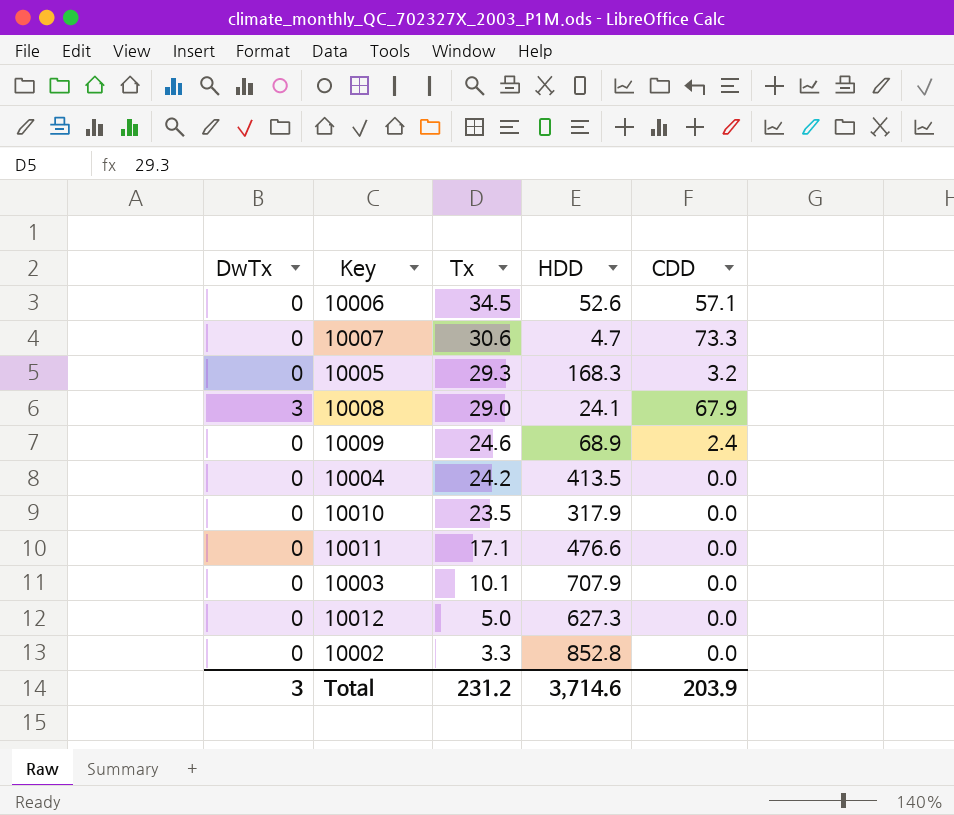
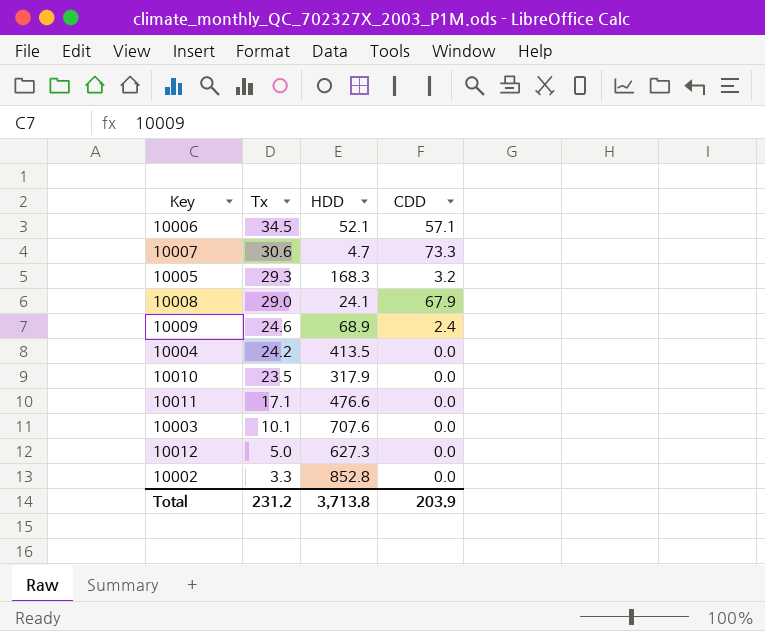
column DwTx | position: 1 -> none
10006 | HDD: 52.6 -> 52.1
10003 | HDD: 707.9 -> 707.6
Total | HDD: 3,714.6 -> 3,713.8

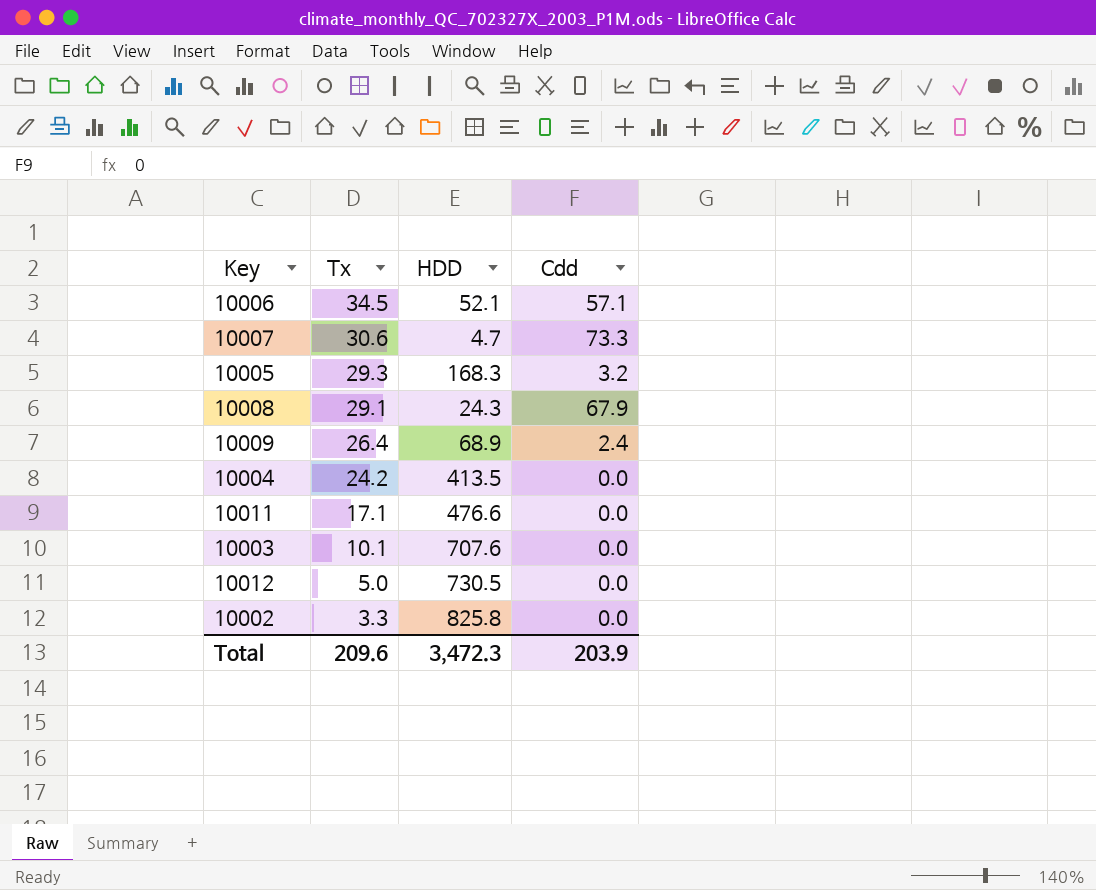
column name: CDD -> Cdd
row 10010: 23.5 | 317.9 | 0.0 -> none
10008 | Tx: 29.0 -> 29.1
10008 | HDD: 24.1 -> 24.3
10009 | Tx: 24.6 -> 26.4
10012 | HDD: 627.3 -> 730.5
10002 | HDD: 852.8 -> 825.8
Total | Tx: 231.2 -> 209.6
Total | HDD: 3,713.8 -> 3,472.3

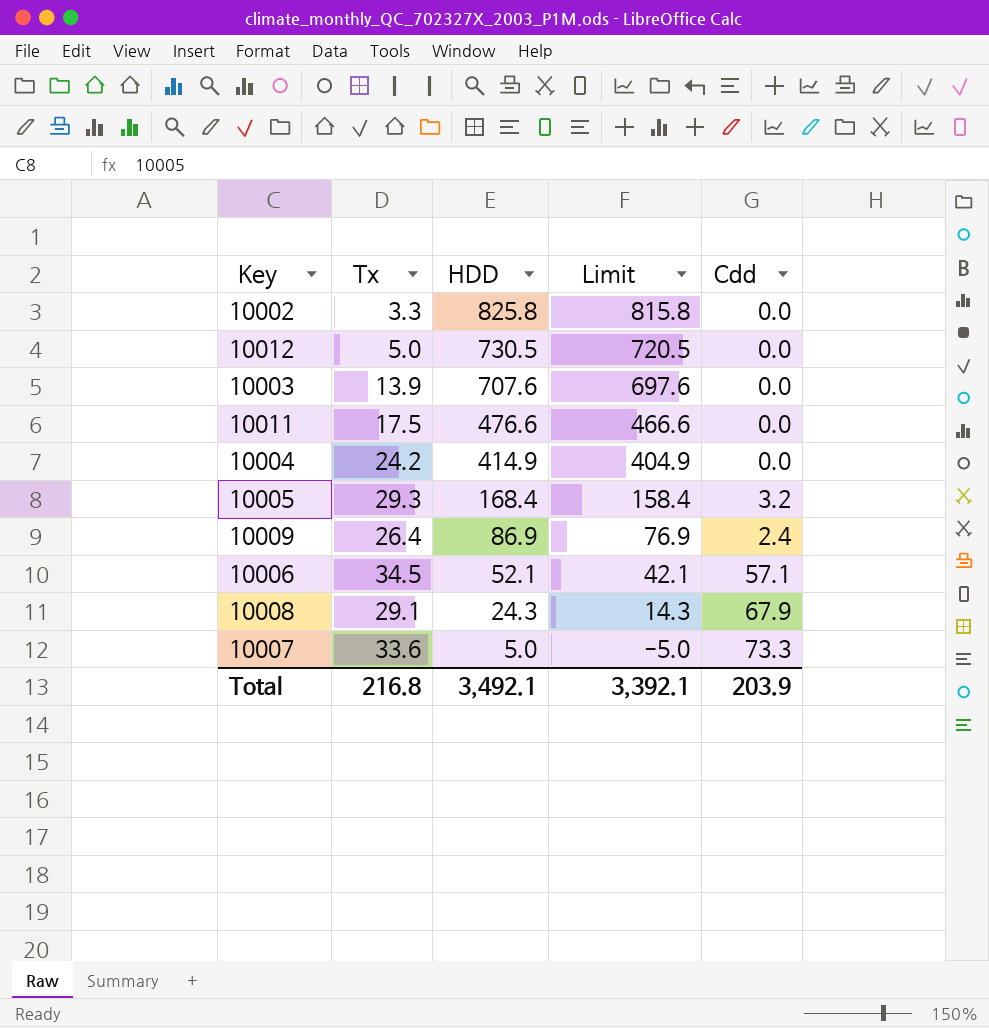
row order: Tx descending -> HDD descending
column Limit | formula: none -> [HDD] - 10
10003 | Tx: 10.1 -> 13.9
10011 | Tx: 17.1 -> 17.5
10004 | HDD: 413.5 -> 414.9
10005 | HDD: 168.3 -> 168.4
10009 | HDD: 68.9 -> 86.9
10007 | Tx: 30.6 -> 33.6
10007 | HDD: 4.7 -> 5.0
Total | Tx: 209.6 -> 216.8
Total | HDD: 3,472.3 -> 3,492.1

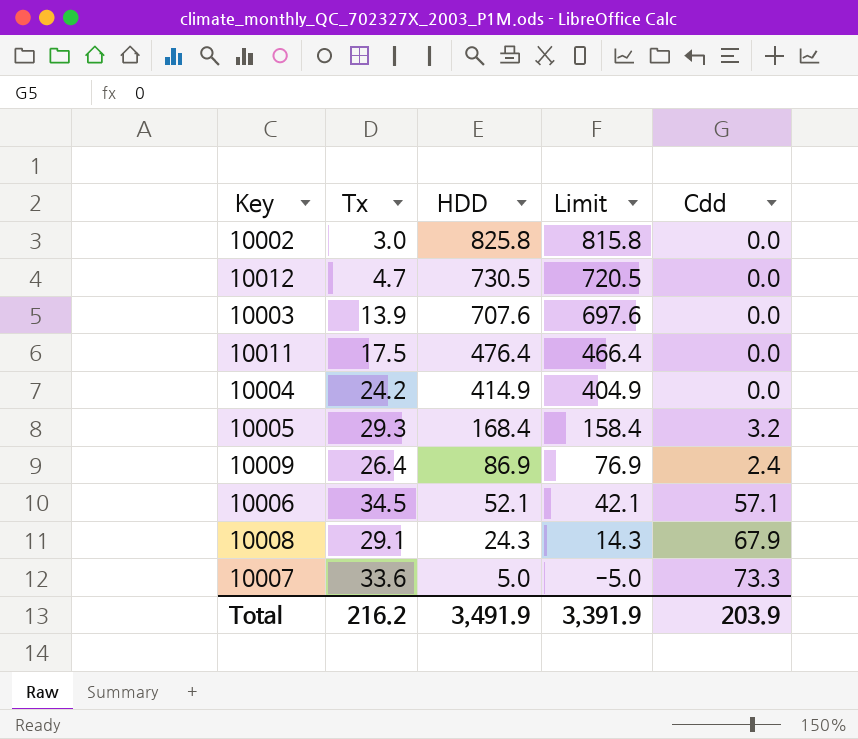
10002 | Tx: 3.3 -> 3.0
10012 | Tx: 5.0 -> 4.7
10011 | HDD: 476.6 -> 476.4
10011 | Limit: 466.6 -> 466.4
Total | Tx: 216.8 -> 216.2
Total | HDD: 3,492.1 -> 3,491.9
Total | Limit: 3,392.1 -> 3,391.9

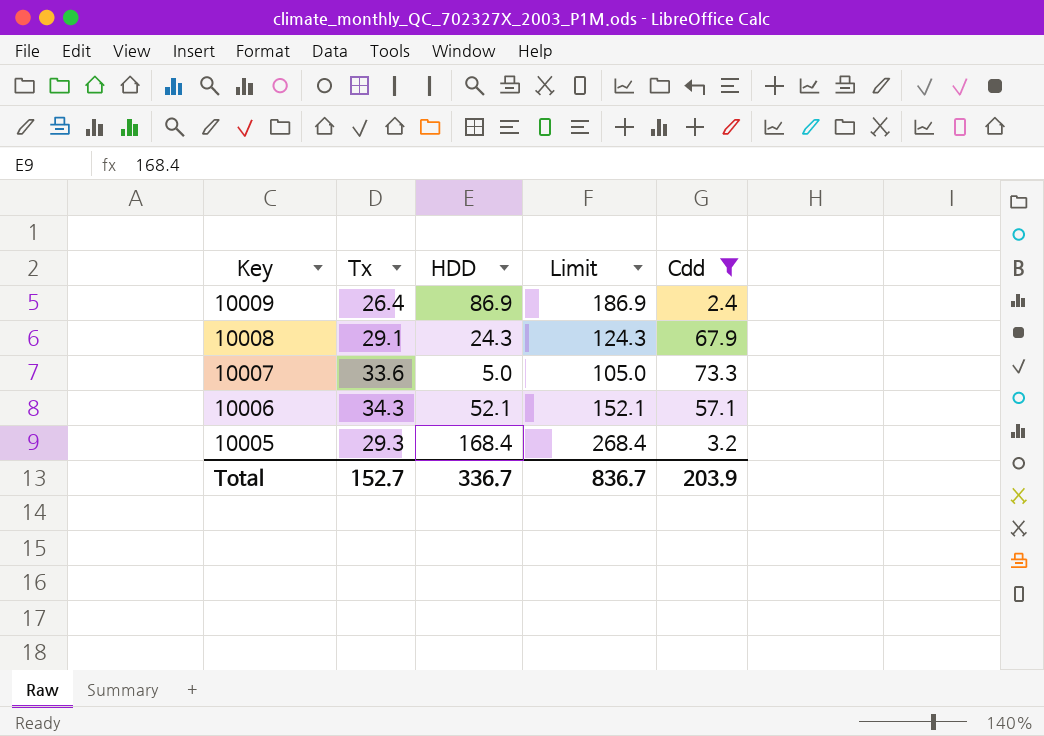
filter: none -> Cdd != 0.0
row order: HDD descending -> Key descending
column Limit | formula: [HDD] - 10 -> [HDD] + 100
10006 | Tx: 34.5 -> 34.3
Total | Tx: 216.2 -> 152.7
Total | HDD: 3,491.9 -> 336.7
Total | Limit: 3,391.9 -> 836.7

